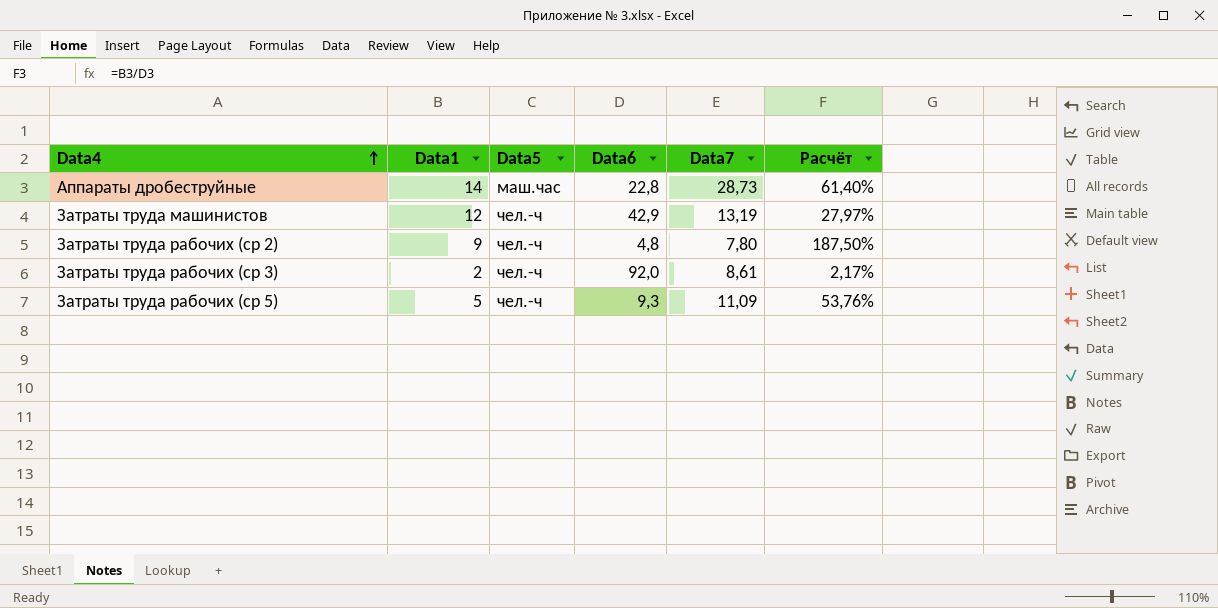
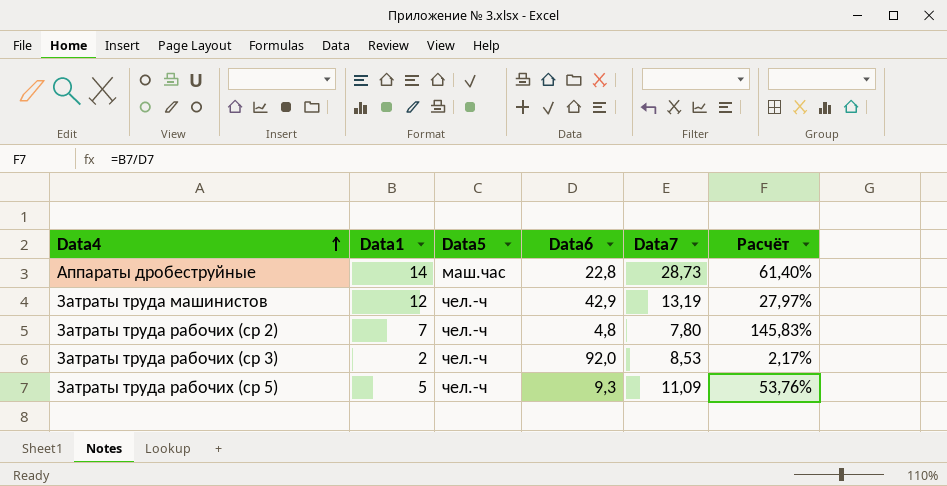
Затраты труда рабочих (ср 2) | Data1: 9 -> 7
Затраты труда рабочих (ср 2) | Расчёт: 187,50% -> 145,83%
Затраты труда рабочих (ср 3) | Data7: 8,61 -> 8,53

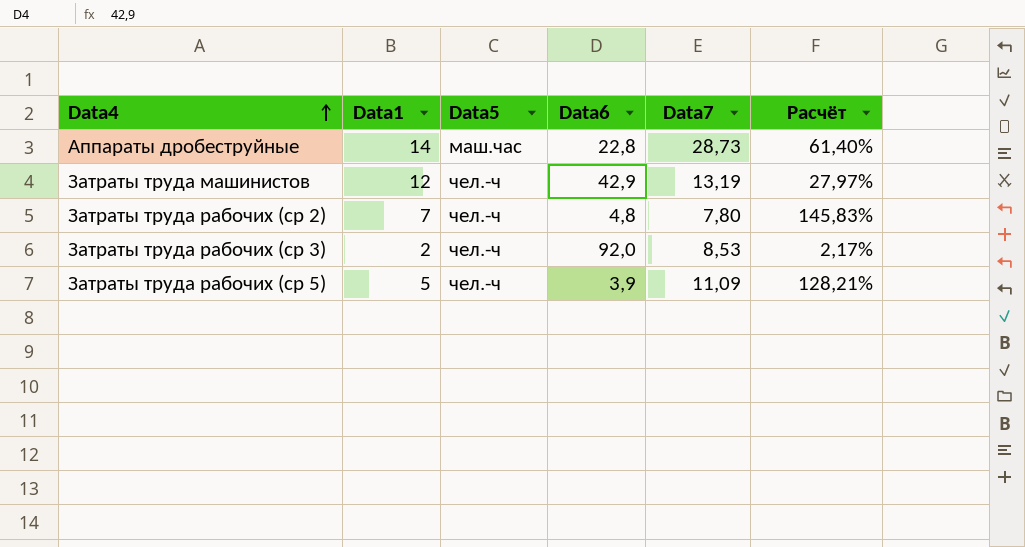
Затраты труда рабочих (ср 5) | Data6: 9,3 -> 3,9
Затраты труда рабочих (ср 5) | Расчёт: 53,76% -> 128,21%

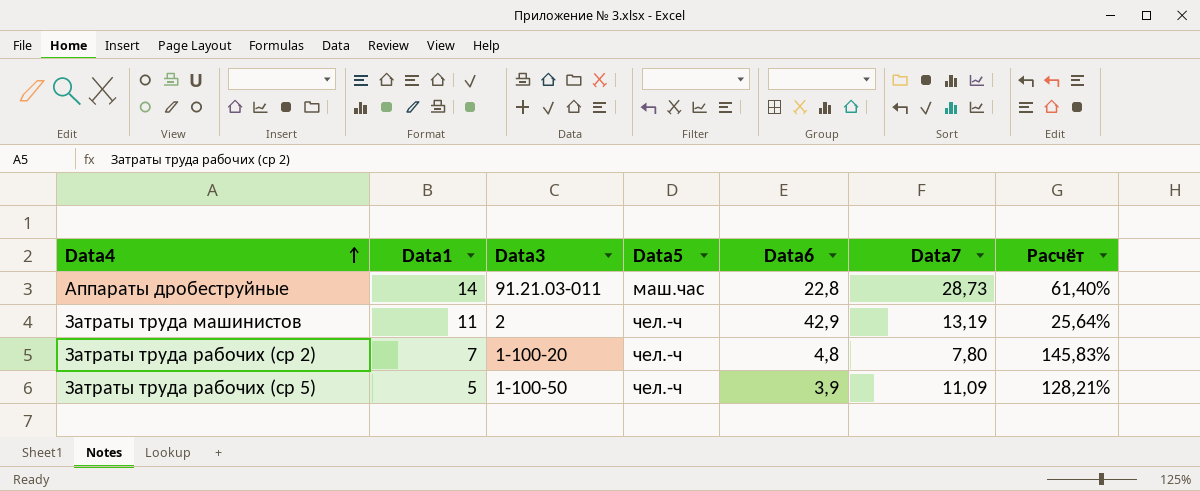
column Data3 | position: none -> 3
row Затраты труда рабочих (ср 3): 2 | чел.-ч | 92,0 | 8,53 | 2,17% -> none
Затраты труда машинистов | Data1: 12 -> 11
Затраты труда машинистов | Расчёт: 27,97% -> 25,64%

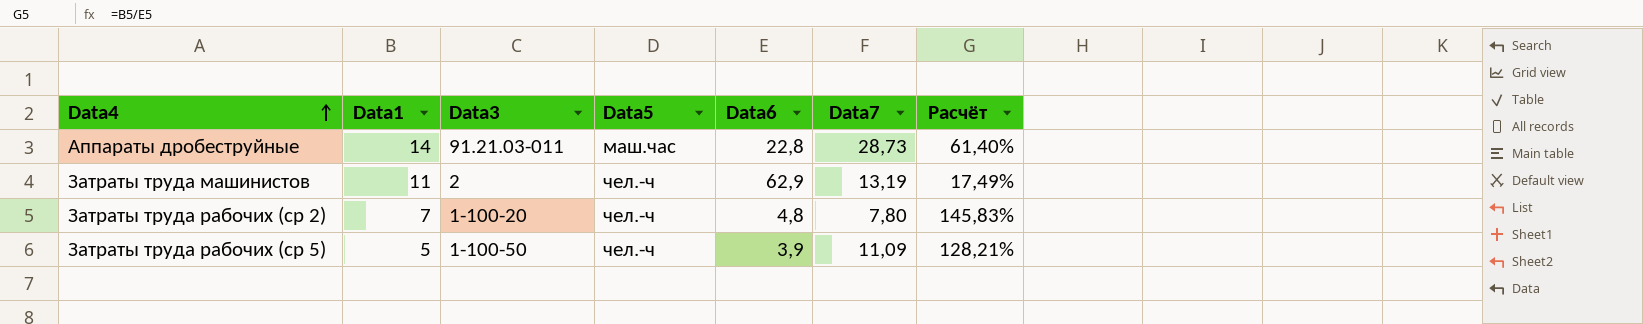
Затраты труда машинистов | Data6: 42,9 -> 62,9
Затраты труда машинистов | Расчёт: 25,64% -> 17,49%

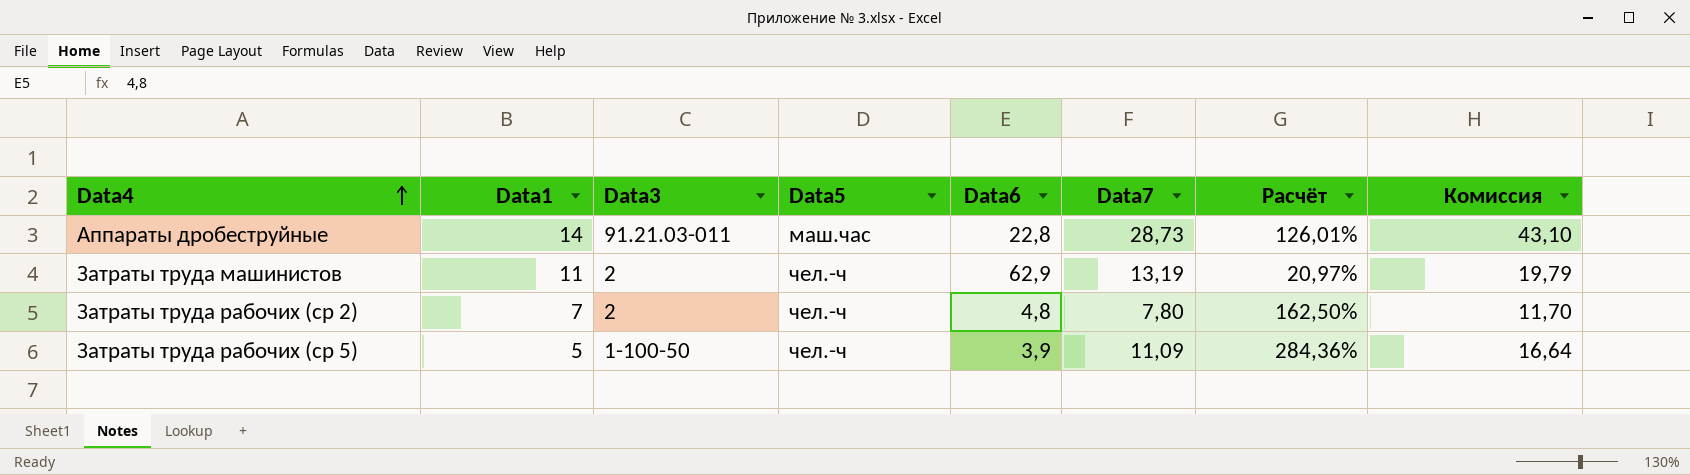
column Расчёт | formula: [Data1] / [Data6] -> [Data7] / [Data6]
column Комиссия | formula: none -> [Data7] * 1,5
Затраты труда рабочих (ср 2) | Data3: 1-100-20 -> 2

